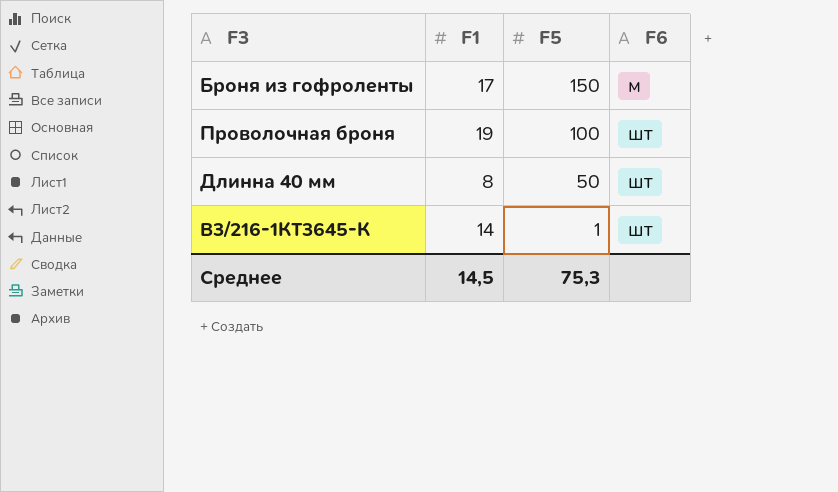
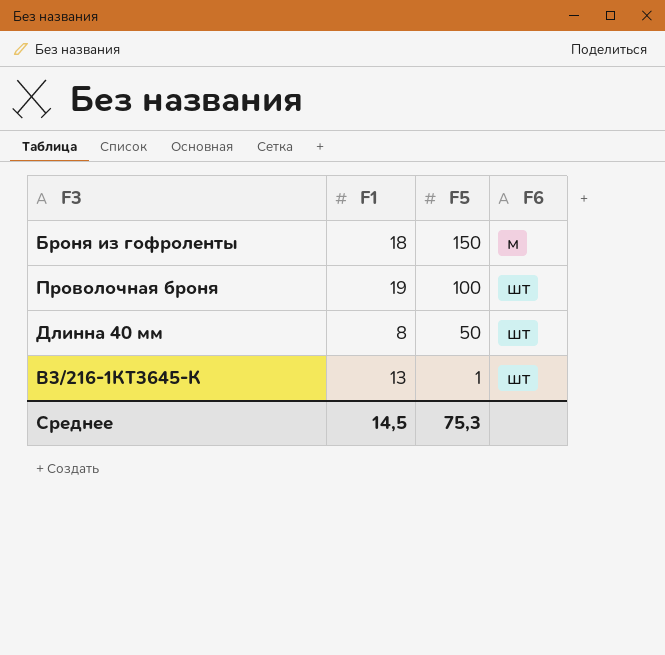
Броня из гофроленты | F1: 17 -> 18
В3/216-1КТ3645-К | F1: 14 -> 13

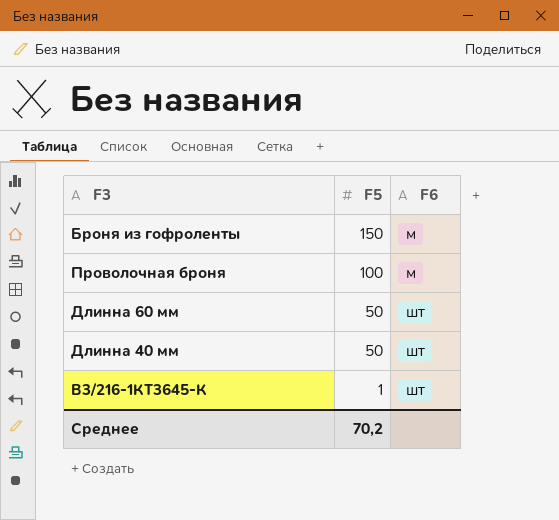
column F1 | position: 2 -> none
Проволочная броня | F6: шт -> м
row Длинна 60 мм: none -> 50 | шт
Среднее | F5: 75,3 -> 70,2

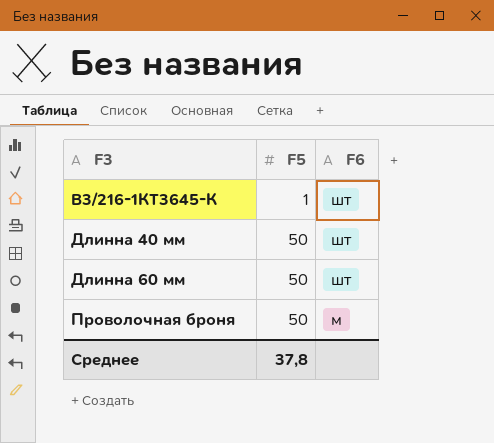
row order: F5 descending -> F3 ascending
row Броня из гофроленты: 150 | м -> none
Проволочная броня | F5: 100 -> 50
Среднее | F5: 70,2 -> 37,8

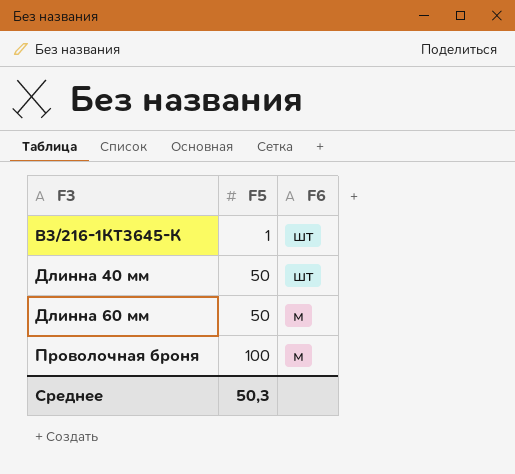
Длинна 60 мм | F6: шт -> м
Проволочная броня | F5: 50 -> 100
Среднее | F5: 37,8 -> 50,3

